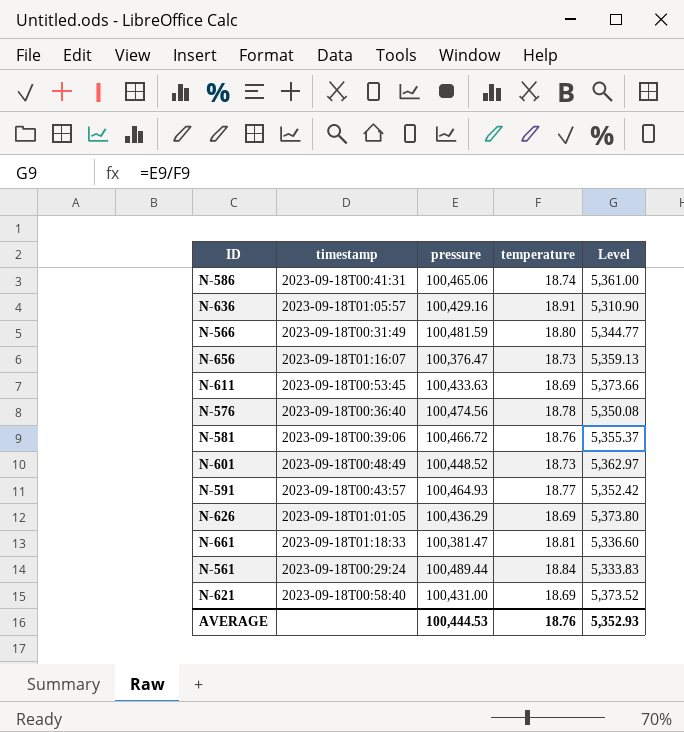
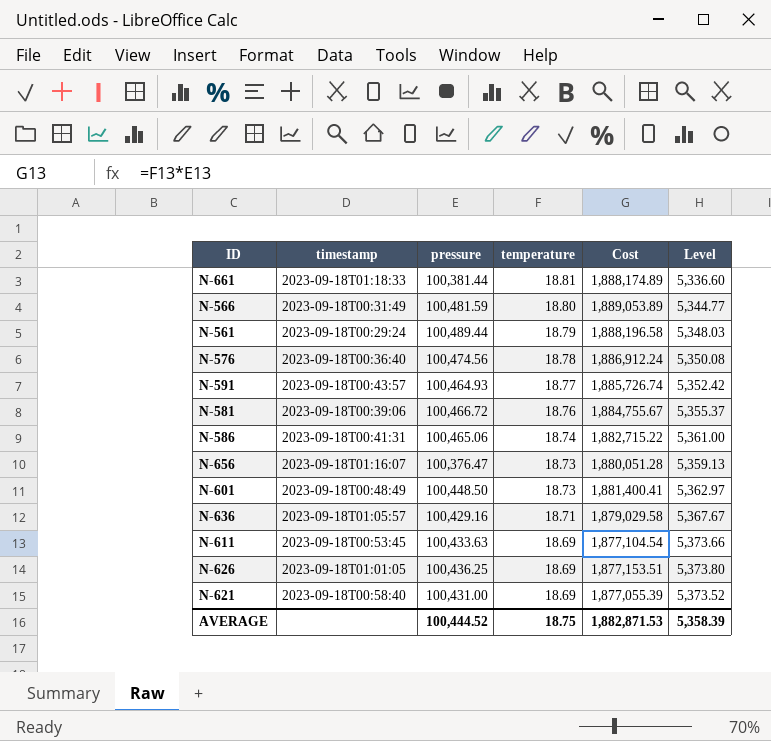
row order: none -> temperature descending
column Cost | formula: none -> [pressure] * [temperature]
N-661 | pressure: 100,381.47 -> 100,381.44
N-561 | temperature: 18.84 -> 18.79
N-561 | Level: 5,333.83 -> 5,348.03
N-601 | pressure: 100,448.52 -> 100,448.50
N-636 | temperature: 18.91 -> 18.71
N-636 | Level: 5,310.90 -> 5,367.67
N-626 | pressure: 100,436.29 -> 100,436.25
AVERAGE | pressure: 100,444.53 -> 100,444.52
AVERAGE | temperature: 18.76 -> 18.75
AVERAGE | Level: 5,352.93 -> 5,358.39

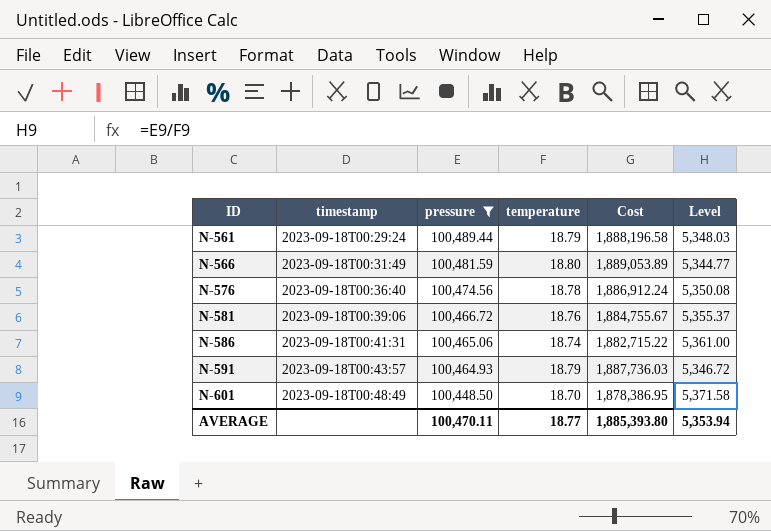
filter: none -> pressure >= 100,448.50
row order: temperature descending -> ID ascending
N-591 | temperature: 18.77 -> 18.79
N-591 | Cost: 1,885,726.74 -> 1,887,736.03
N-591 | Level: 5,352.42 -> 5,346.72
N-601 | temperature: 18.73 -> 18.70
N-601 | Cost: 1,881,400.41 -> 1,878,386.95
N-601 | Level: 5,362.97 -> 5,371.58
AVERAGE | pressure: 100,444.52 -> 100,470.11
AVERAGE | temperature: 18.75 -> 18.77
AVERAGE | Cost: 1,882,871.53 -> 1,885,393.80
AVERAGE | Level: 5,358.39 -> 5,353.94

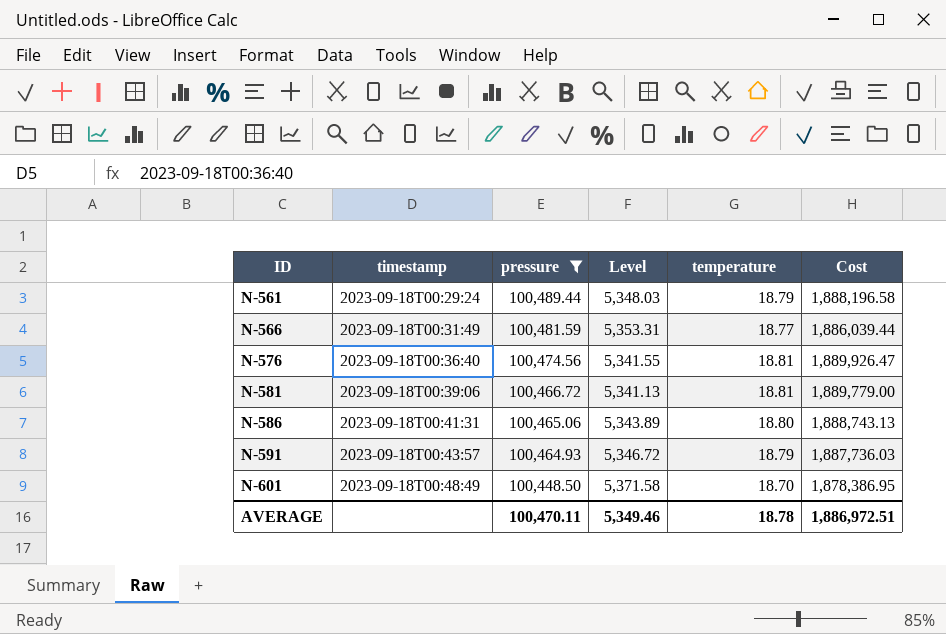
column Level | position: 6 -> 4
N-566 | Level: 5,344.77 -> 5,353.31
N-566 | temperature: 18.80 -> 18.77
N-566 | Cost: 1,889,053.89 -> 1,886,039.44
N-576 | Level: 5,350.08 -> 5,341.55
N-576 | temperature: 18.78 -> 18.81
N-576 | Cost: 1,886,912.24 -> 1,889,926.47
N-581 | Level: 5,355.37 -> 5,341.13
N-581 | temperature: 18.76 -> 18.81
N-581 | Cost: 1,884,755.67 -> 1,889,779.00
N-586 | Level: 5,361.00 -> 5,343.89
N-586 | temperature: 18.74 -> 18.80
N-586 | Cost: 1,882,715.22 -> 1,888,743.13
AVERAGE | Level: 5,353.94 -> 5,349.46
AVERAGE | temperature: 18.77 -> 18.78
AVERAGE | Cost: 1,885,393.80 -> 1,886,972.51

